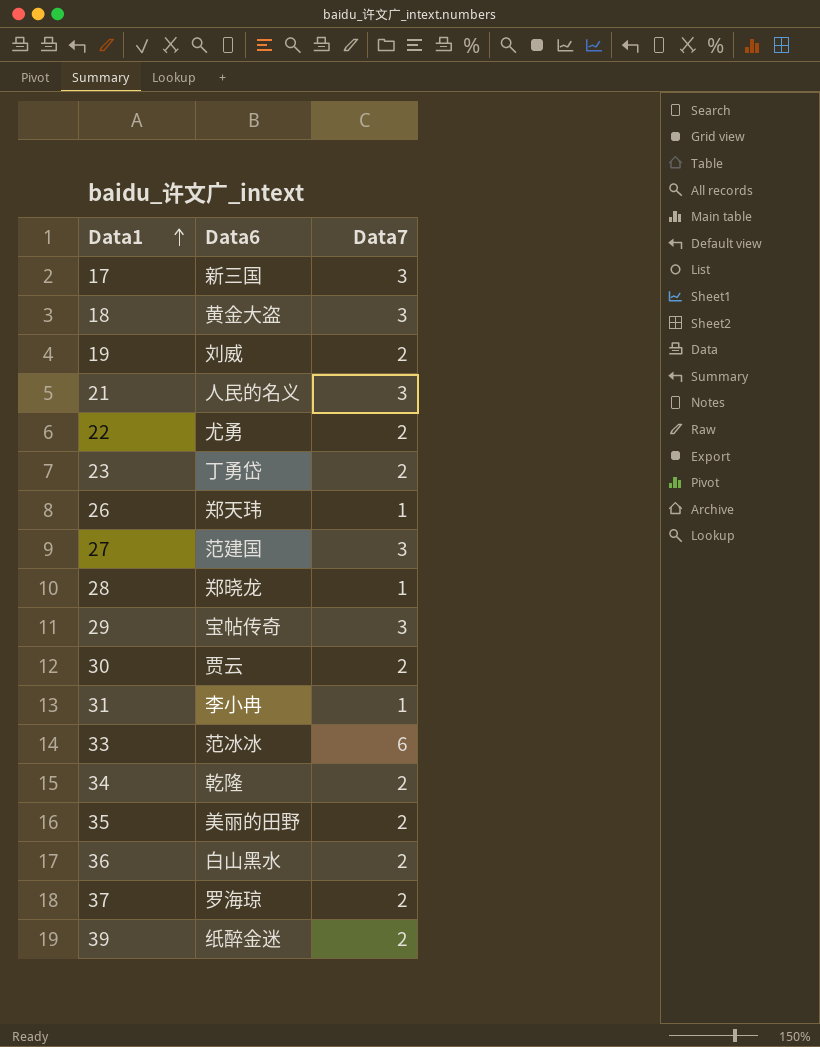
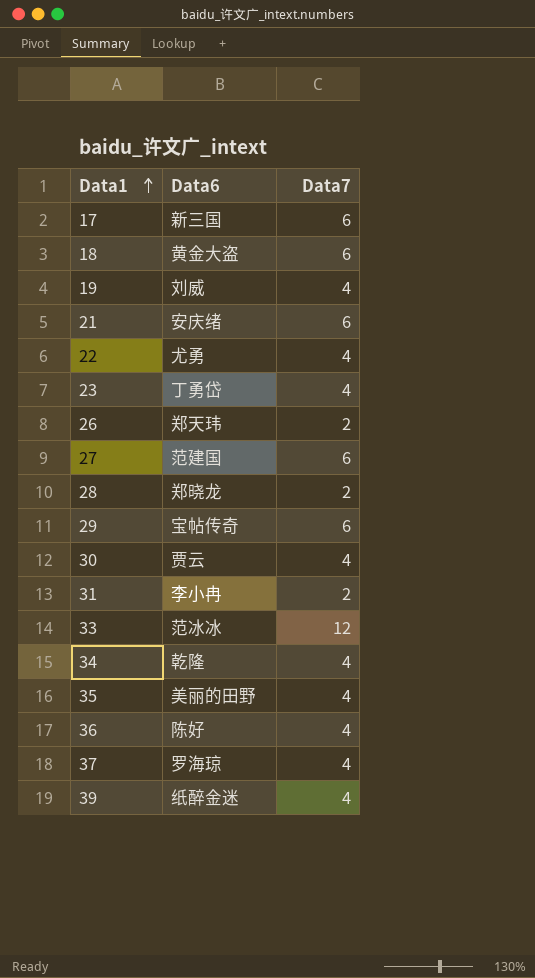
17 | Data7: 3 -> 6
18 | Data7: 3 -> 6
19 | Data7: 2 -> 4
21 | Data6: 人民的名义 -> 安庆绪
21 | Data7: 3 -> 6
22 | Data7: 2 -> 4
23 | Data7: 2 -> 4
26 | Data7: 1 -> 2
27 | Data7: 3 -> 6
28 | Data7: 1 -> 2
29 | Data7: 3 -> 6
30 | Data7: 2 -> 4
31 | Data7: 1 -> 2
33 | Data7: 6 -> 12
34 | Data7: 2 -> 4
35 | Data7: 2 -> 4
36 | Data6: 白山黑水 -> 陈好
36 | Data7: 2 -> 4
37 | Data7: 2 -> 4
39 | Data7: 2 -> 4

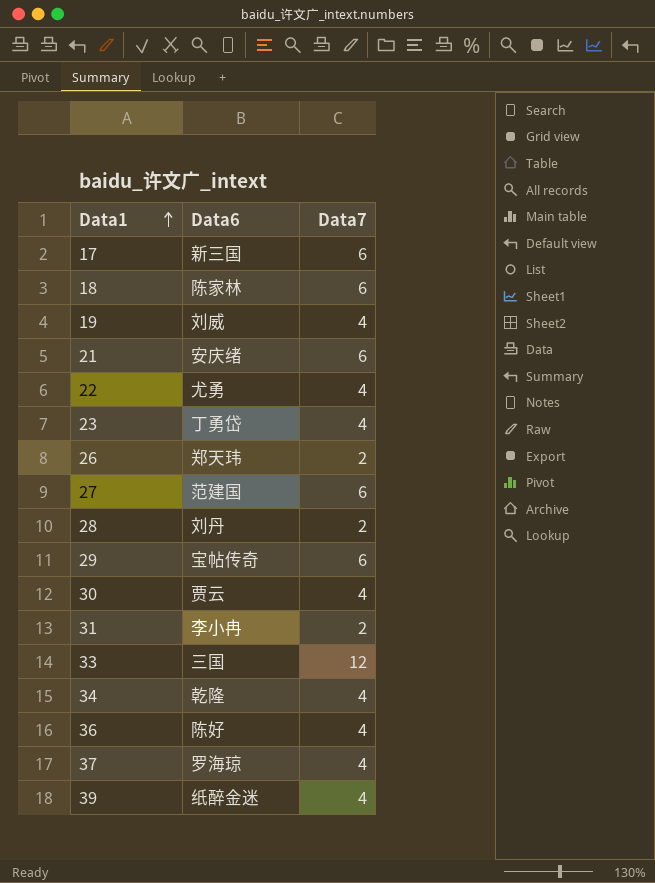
row 35: 美丽的田野 | 4 -> none
18 | Data6: 黄金大盗 -> 陈家林
28 | Data6: 郑晓龙 -> 刘丹
33 | Data6: 范冰冰 -> 三国

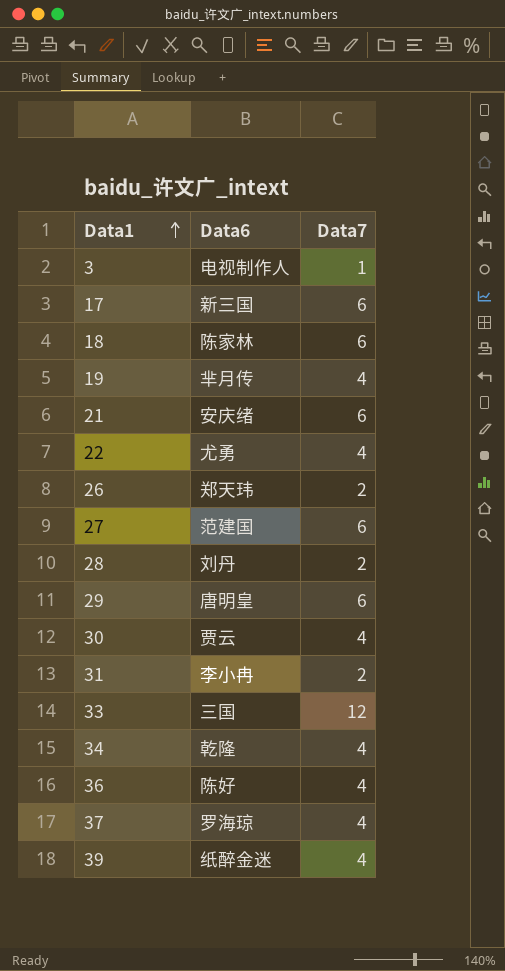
row 23: 丁勇岱 | 4 -> none
row 3: none -> 电视制作人 | 1
19 | Data6: 刘威 -> 芈月传
29 | Data6: 宝帖传奇 -> 唐明皇

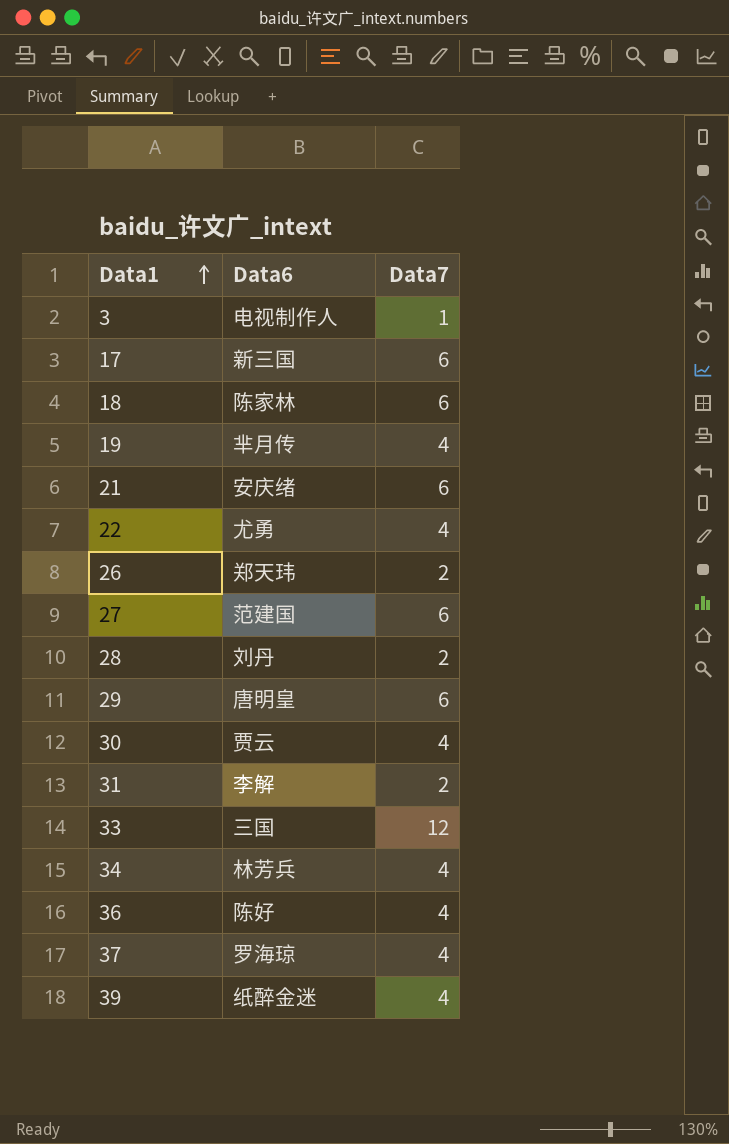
31 | Data6: 李小冉 -> 李解
34 | Data6: 乾隆 -> 林芳兵

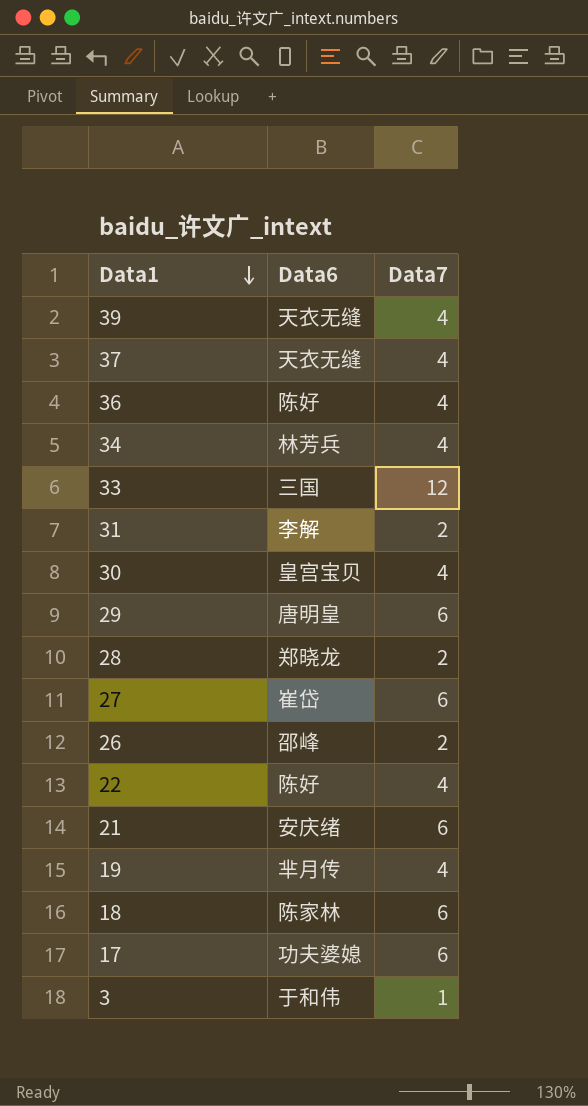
row order: Data1 ascending -> Data1 descending
39 | Data6: 纸醉金迷 -> 天衣无缝
37 | Data6: 罗海琼 -> 天衣无缝
30 | Data6: 贾云 -> 皇宫宝贝
28 | Data6: 刘丹 -> 郑晓龙
27 | Data6: 范建国 -> 崔岱
26 | Data6: 郑天玮 -> 邵峰
22 | Data6: 尤勇 -> 陈好
17 | Data6: 新三国 -> 功夫婆媳
3 | Data6: 电视制作人 -> 于和伟

